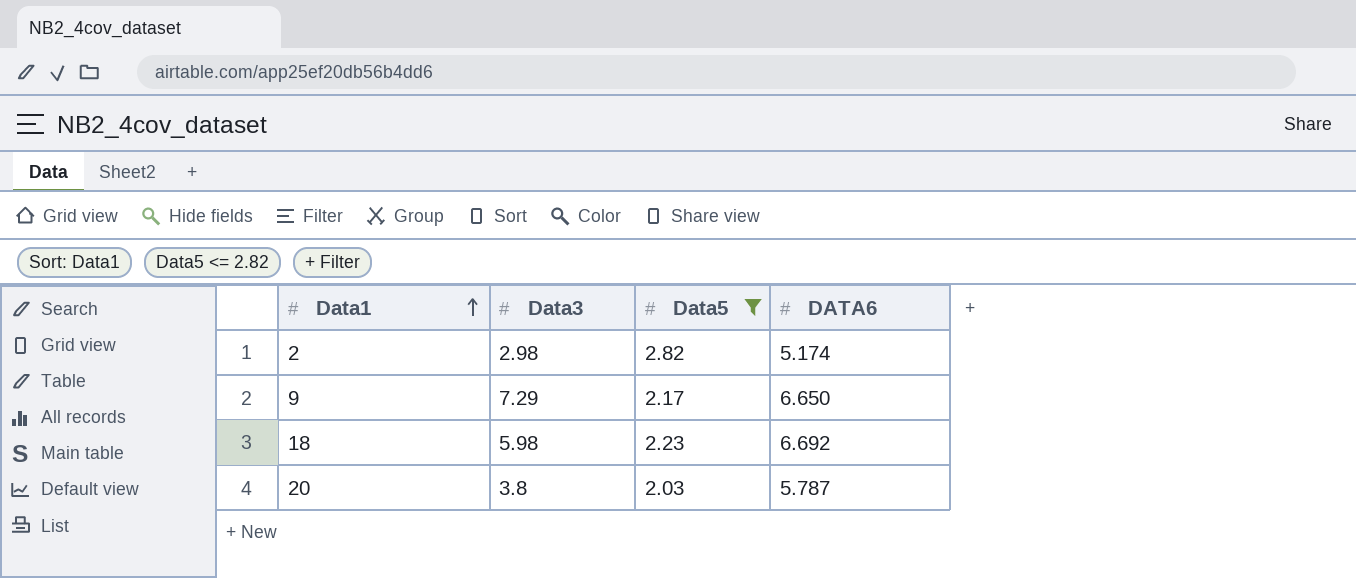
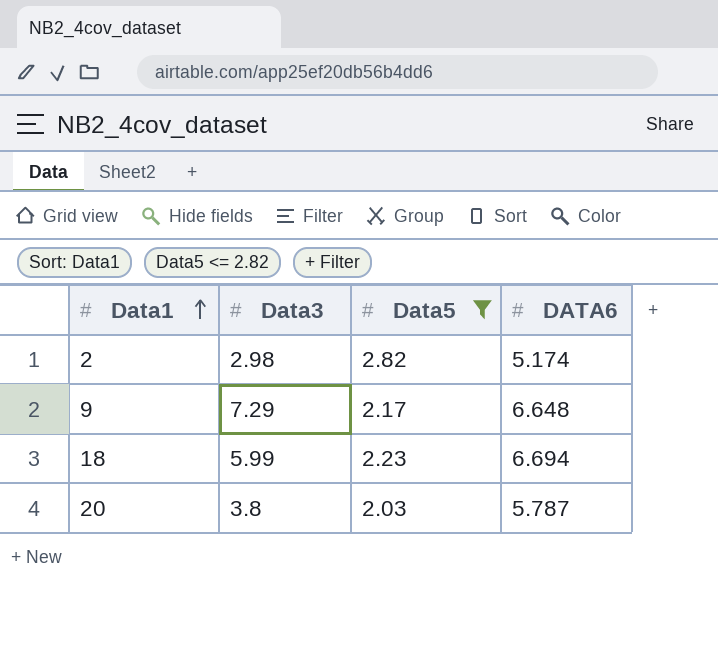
9 | DATA6: 6.650 -> 6.648
18 | Data3: 5.98 -> 5.99
18 | DATA6: 6.692 -> 6.694

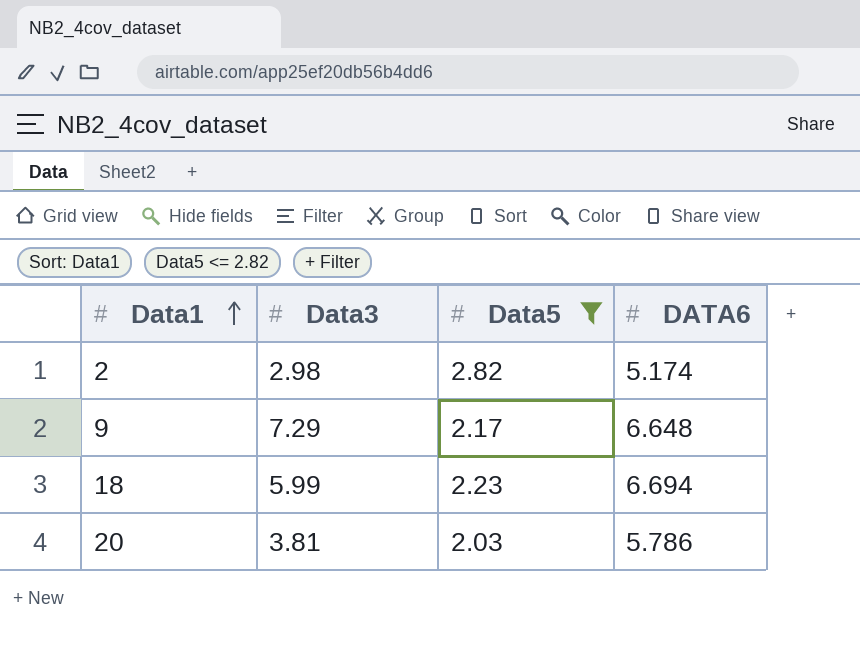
20 | Data3: 3.8 -> 3.81
20 | DATA6: 5.787 -> 5.786

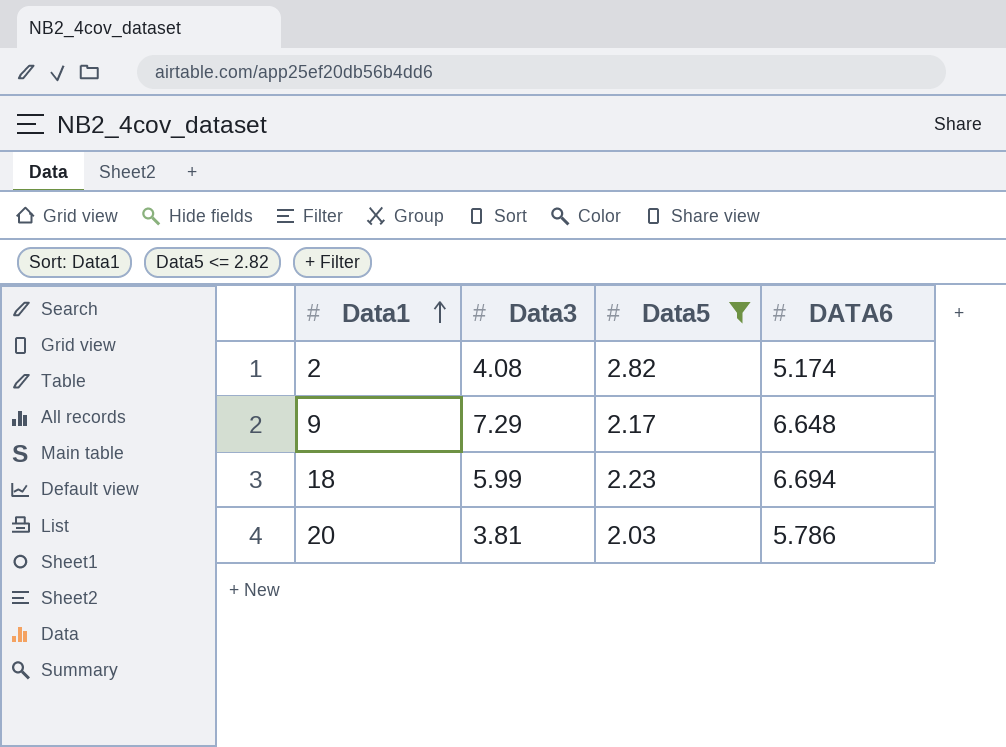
2 | Data3: 2.98 -> 4.08

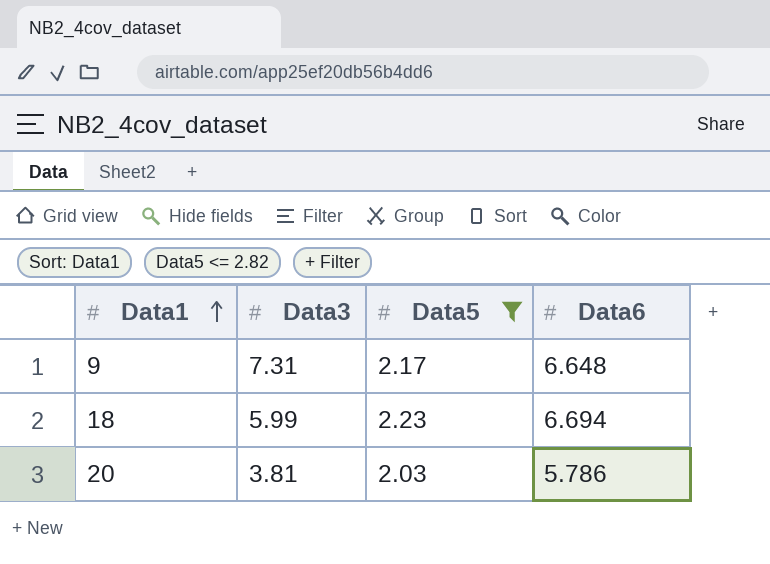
column name: DATA6 -> Data6
row 2: 4.08 | 2.82 | 5.174 -> none
9 | Data3: 7.29 -> 7.31

